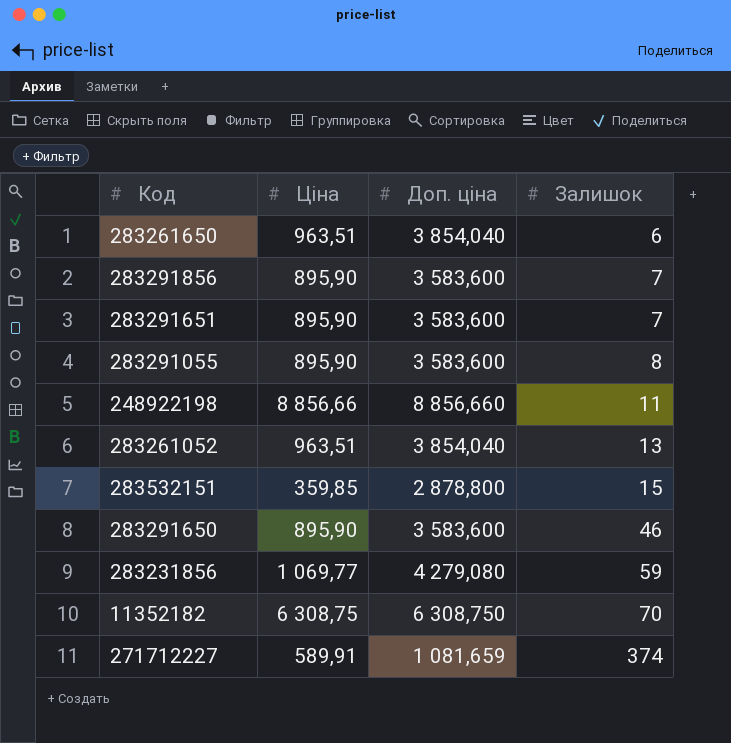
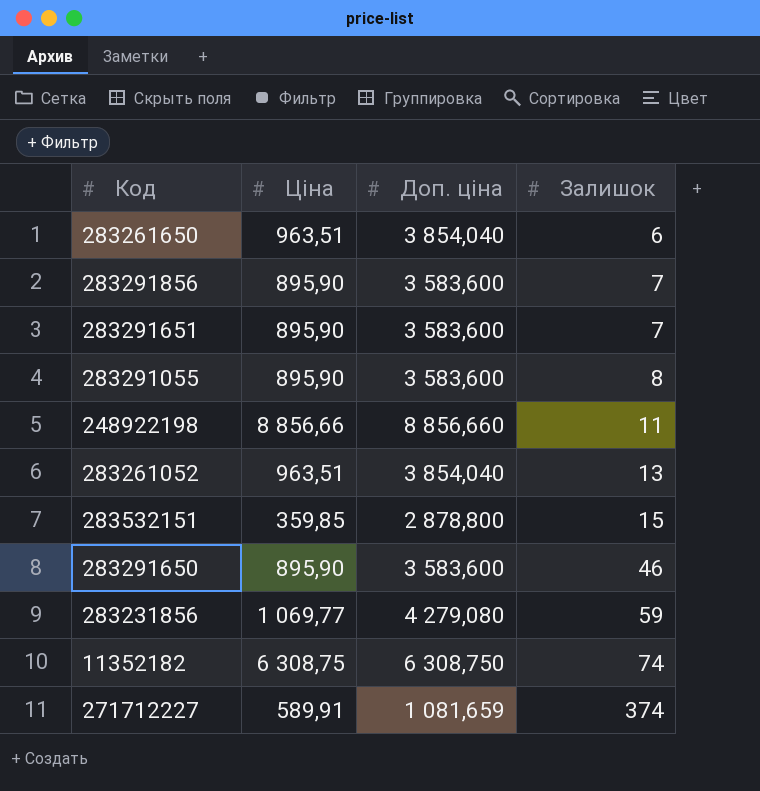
11352182 | Залишок: 70 -> 74

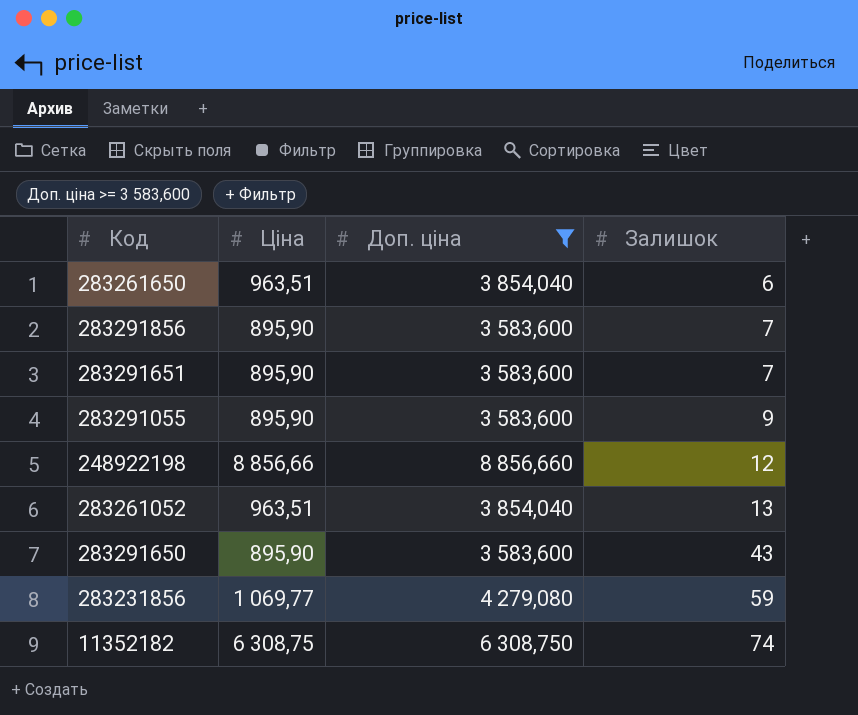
filter: none -> Доп. ціна >= 3 583,600
283291055 | Залишок: 8 -> 9
248922198 | Залишок: 11 -> 12
283291650 | Залишок: 46 -> 43

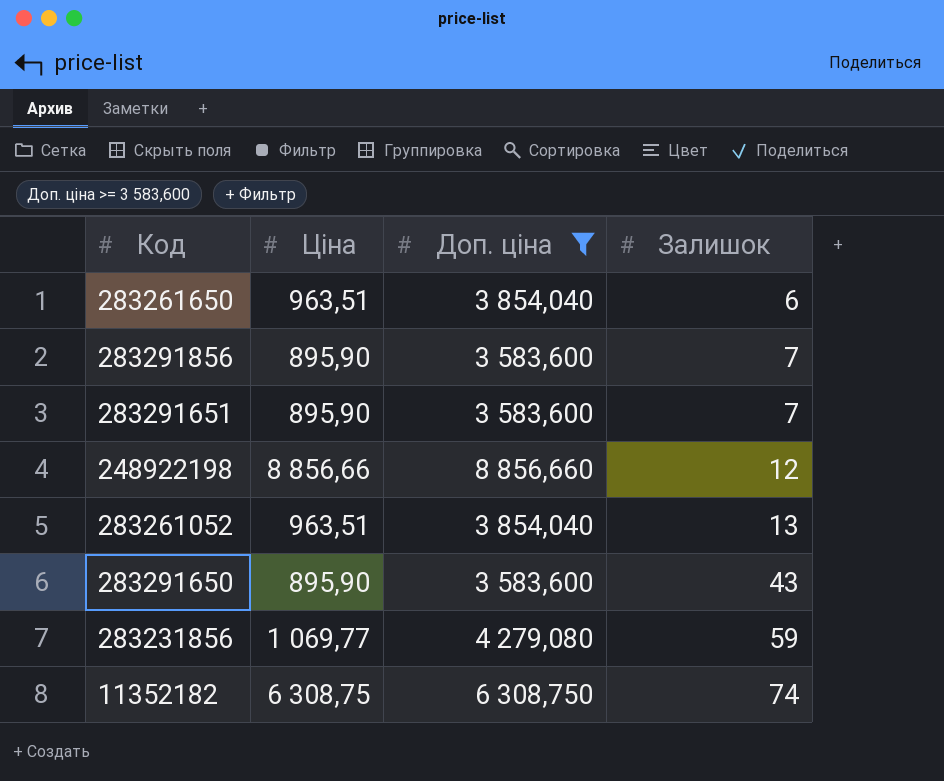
row 283291055: 895,90 | 3 583,600 | 9 -> none

